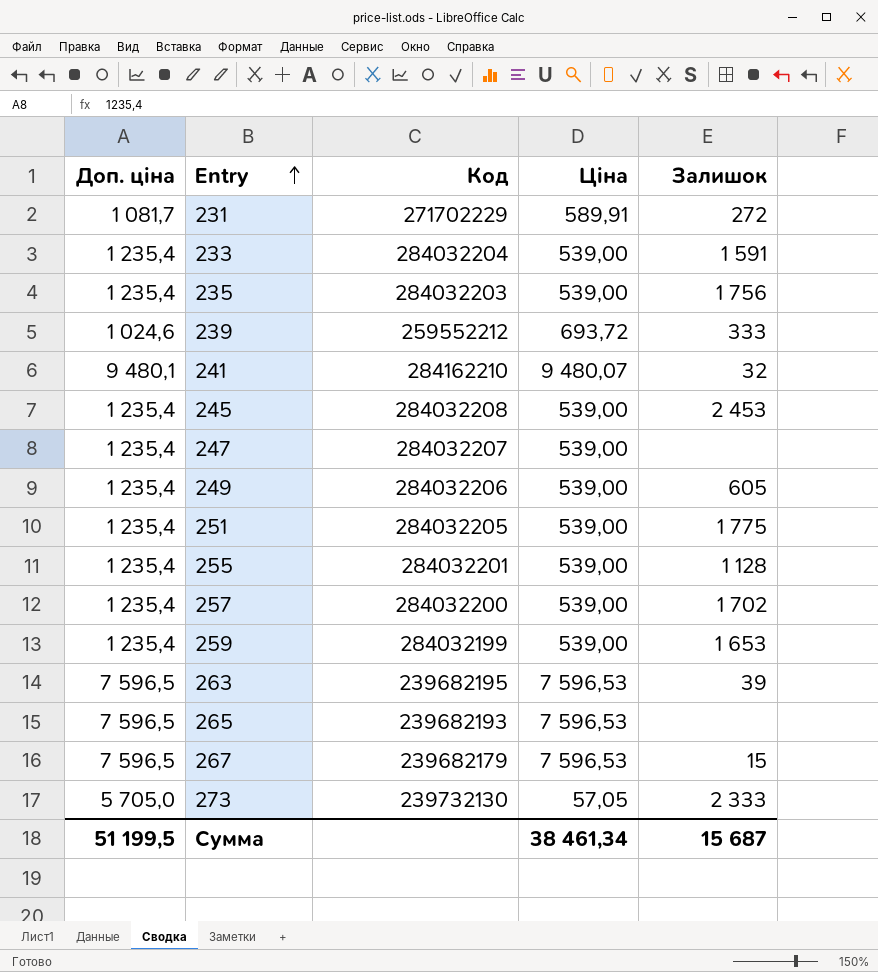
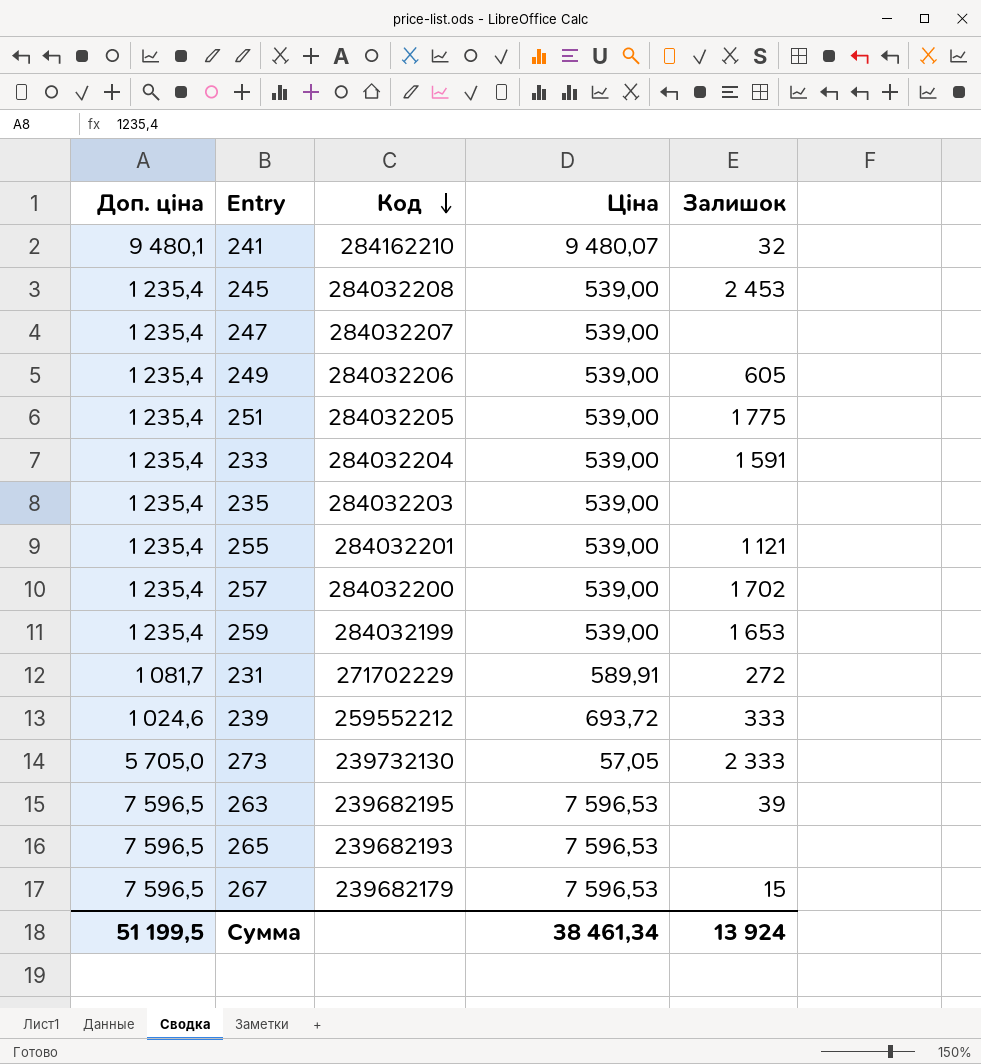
row order: Entry ascending -> Код descending
235 | Залишок: 1 756 -> none
255 | Залишок: 1 128 -> 1 121
Сумма | Залишок: 15 687 -> 13 924

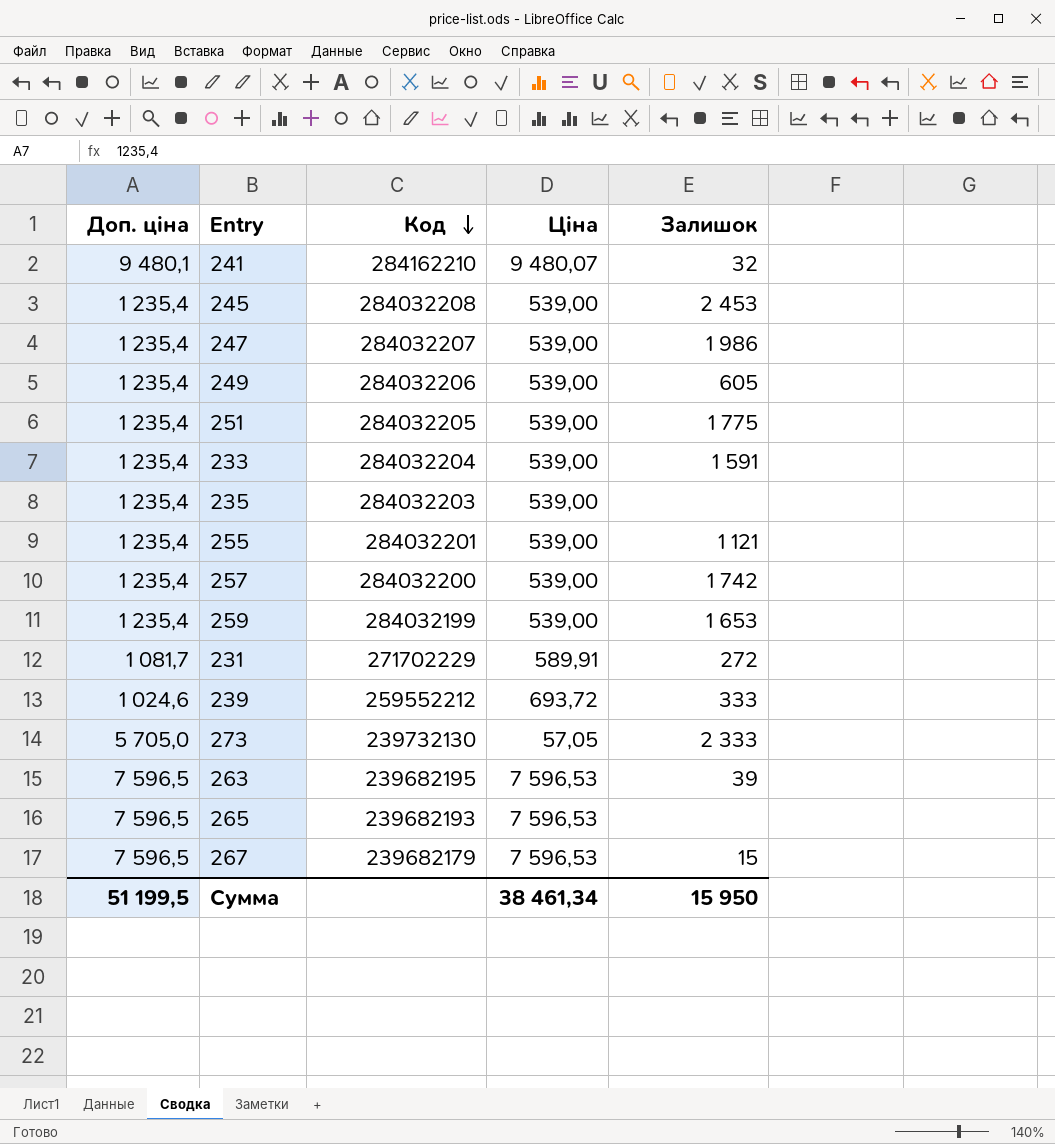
247 | Залишок: none -> 1 986
257 | Залишок: 1 702 -> 1 742
Сумма | Залишок: 13 924 -> 15 950

